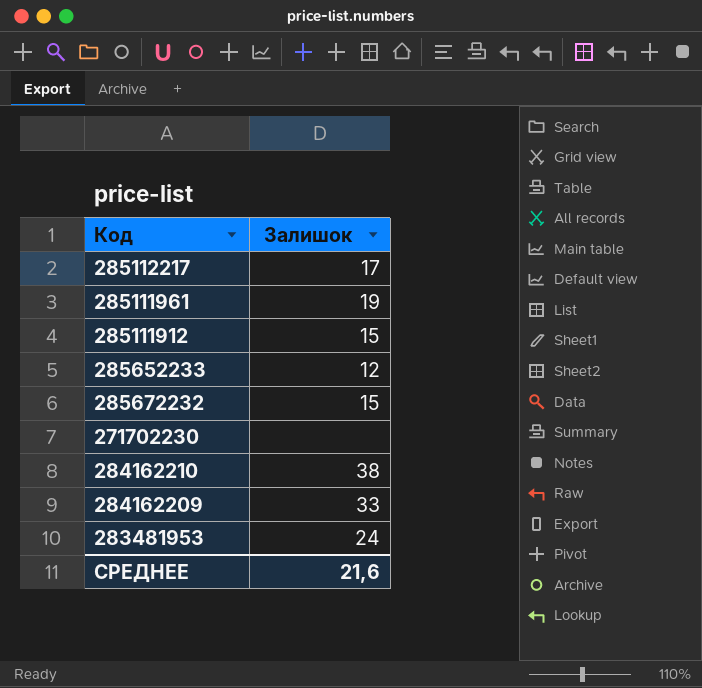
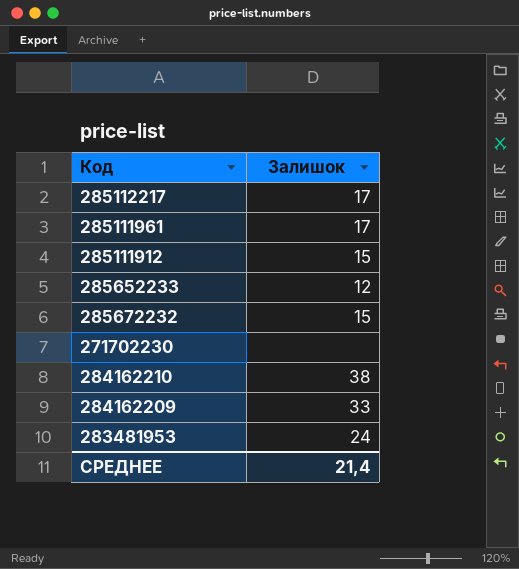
285111961 | Залишок: 19 -> 17
СРЕДНЕЕ | Залишок: 21,6 -> 21,4

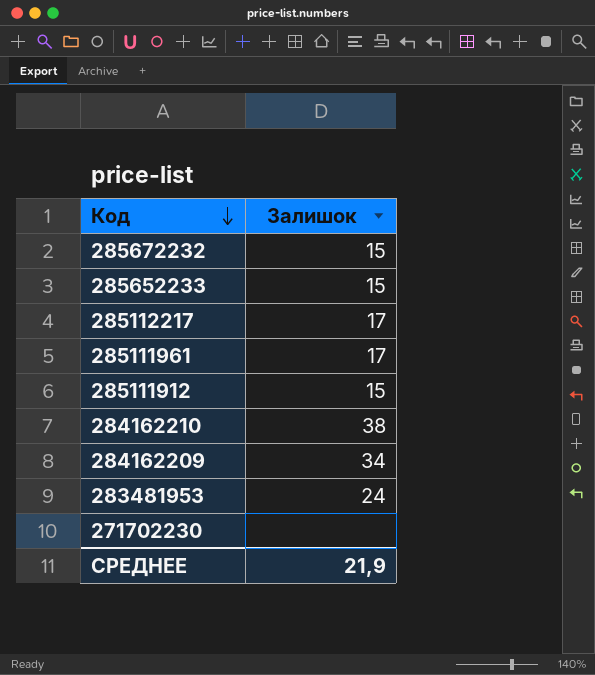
row order: none -> Код descending
285652233 | Залишок: 12 -> 15
284162209 | Залишок: 33 -> 34
СРЕДНЕЕ | Залишок: 21,4 -> 21,9

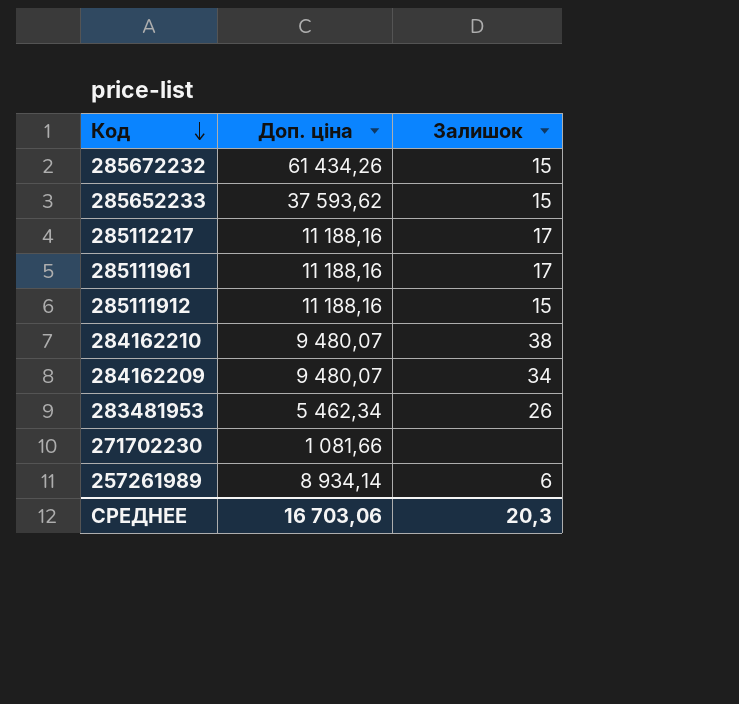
column Доп. ціна | position: none -> 2
283481953 | Залишок: 24 -> 26
row 257261989: none -> 8 934,14 | 6
СРЕДНЕЕ | Залишок: 21,9 -> 20,3

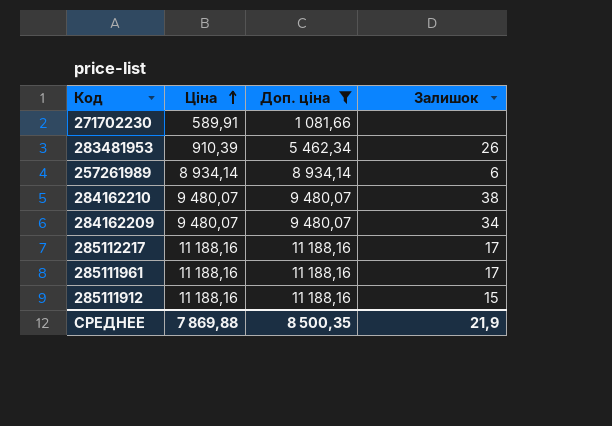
filter: none -> Доп. ціна <= 11 188,16
row order: Код descending -> Ціна ascending
column Ціна | position: none -> 2
СРЕДНЕЕ | Доп. ціна: 16 703,06 -> 8 500,35
СРЕДНЕЕ | Залишок: 20,3 -> 21,9

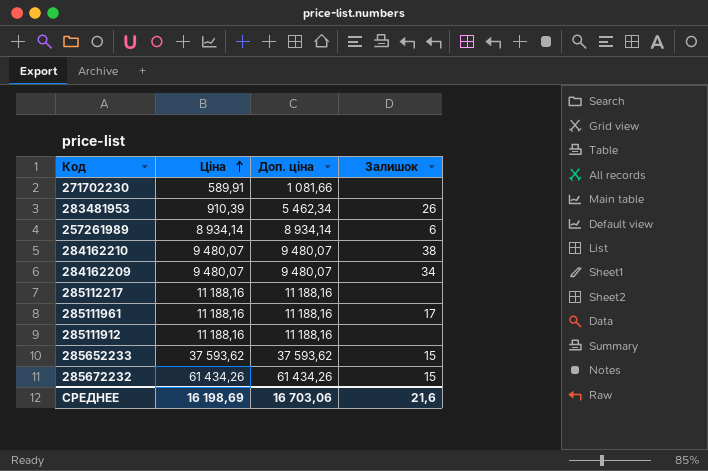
filter: Доп. ціна <= 11 188,16 -> none
285112217 | Залишок: 17 -> none
285111912 | Залишок: 15 -> none
СРЕДНЕЕ | Ціна: 7 869,88 -> 16 198,69
СРЕДНЕЕ | Доп. ціна: 8 500,35 -> 16 703,06
СРЕДНЕЕ | Залишок: 21,9 -> 21,6

